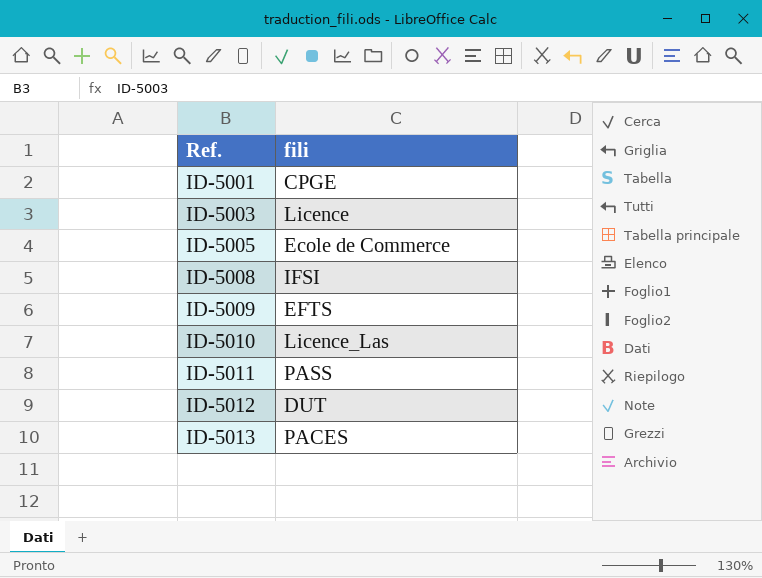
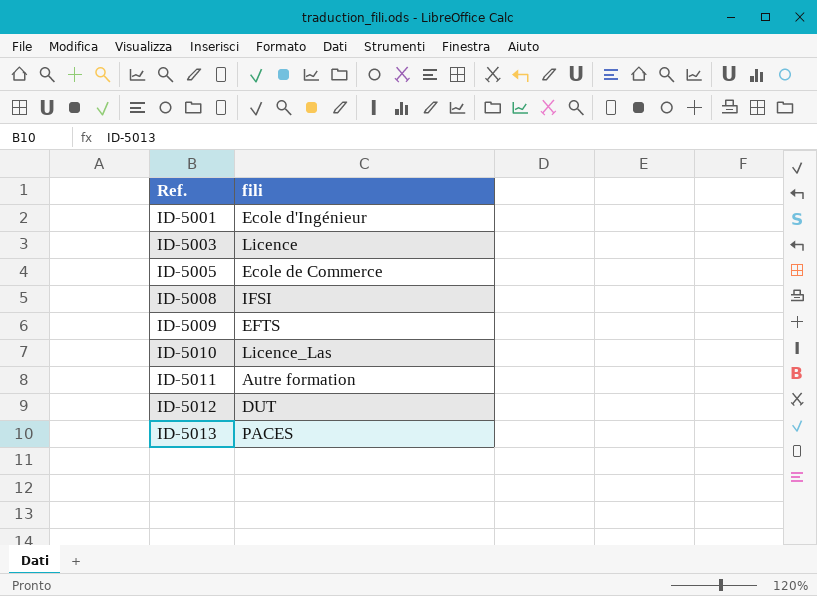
ID-5001 | fili: CPGE -> Ecole d'Ingénieur
ID-5011 | fili: PASS -> Autre formation

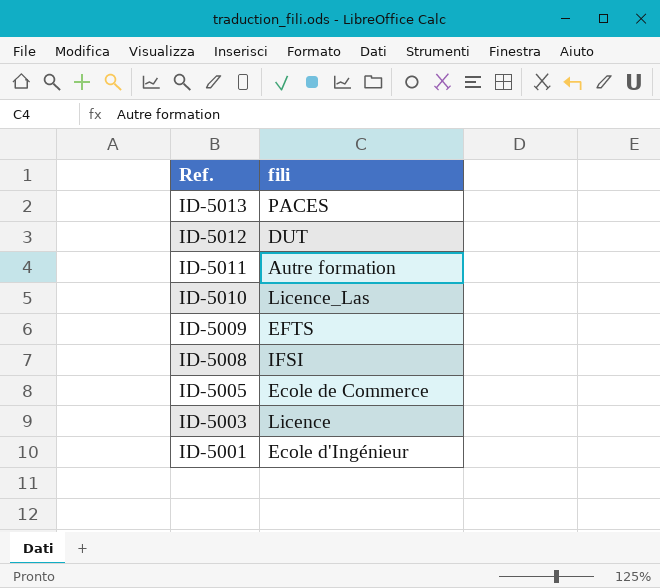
row order: Ref. ascending -> Ref. descending

